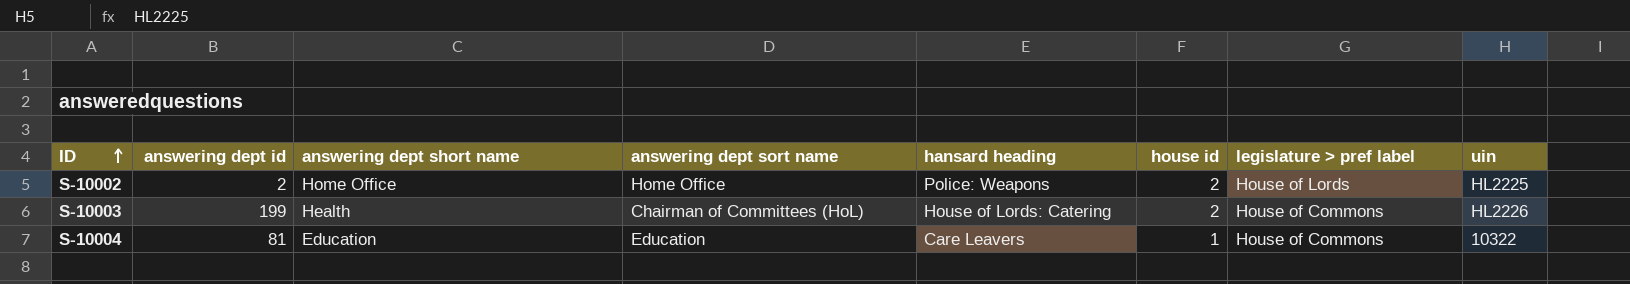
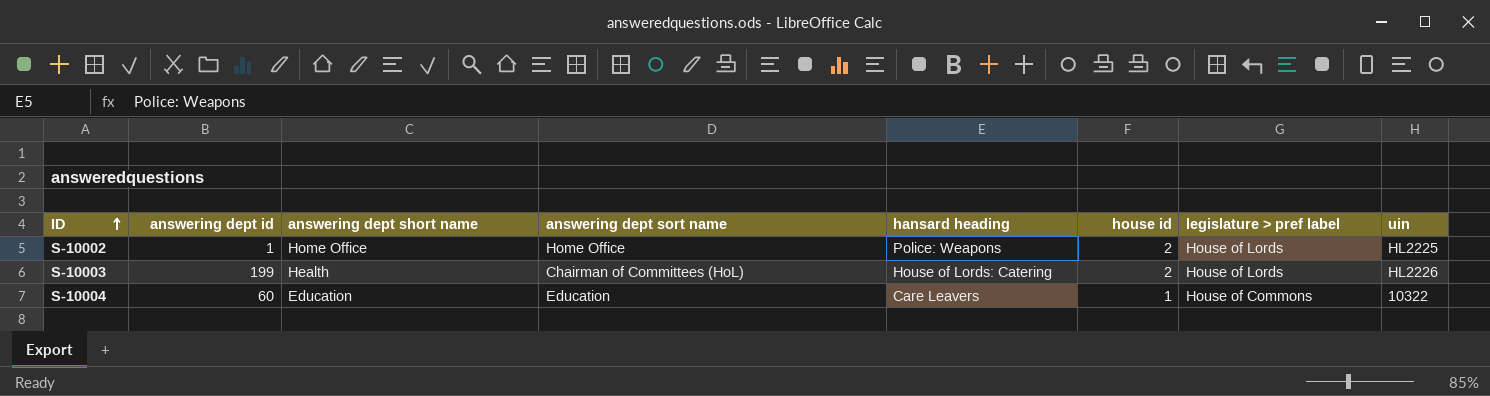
S-10002 | answering dept id: 2 -> 1
S-10003 | legislature > pref label: House of Commons -> House of Lords
S-10004 | answering dept id: 81 -> 60

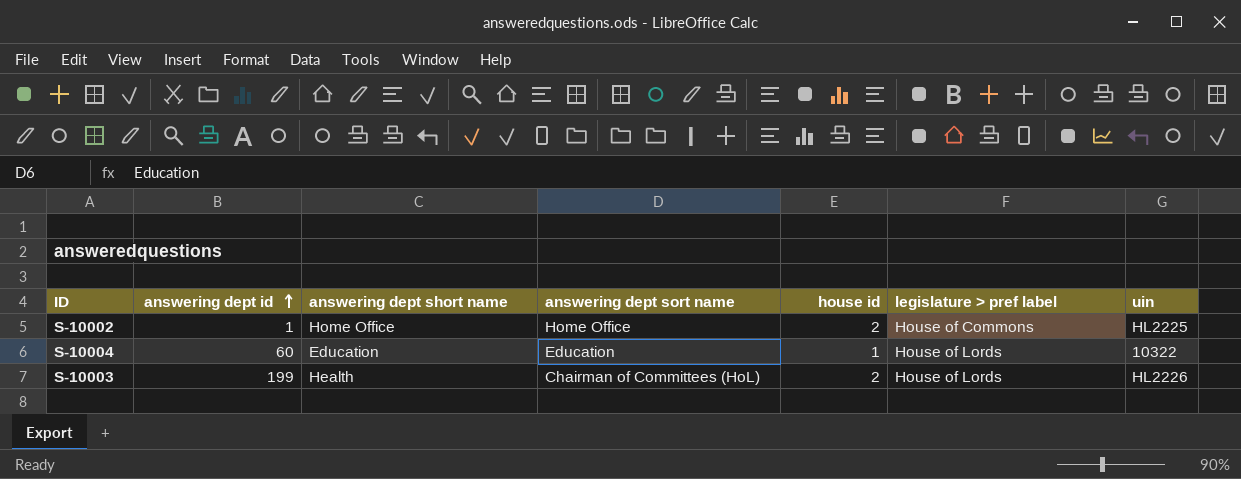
row order: ID ascending -> answering dept id ascending
column hansard heading | position: 5 -> none
S-10002 | legislature > pref label: House of Lords -> House of Commons
S-10004 | legislature > pref label: House of Commons -> House of Lords

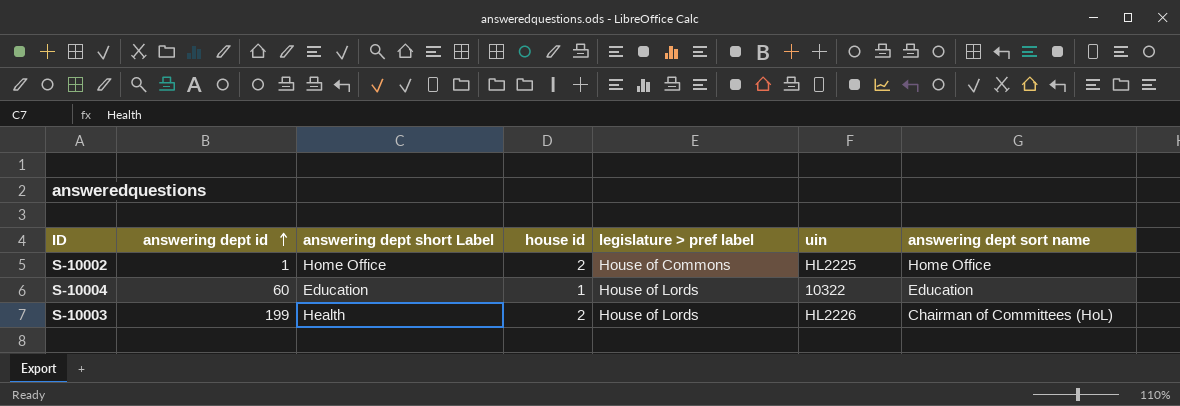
column name: answering dept short name -> answering dept short Label
column answering dept sort name | position: 4 -> 7

